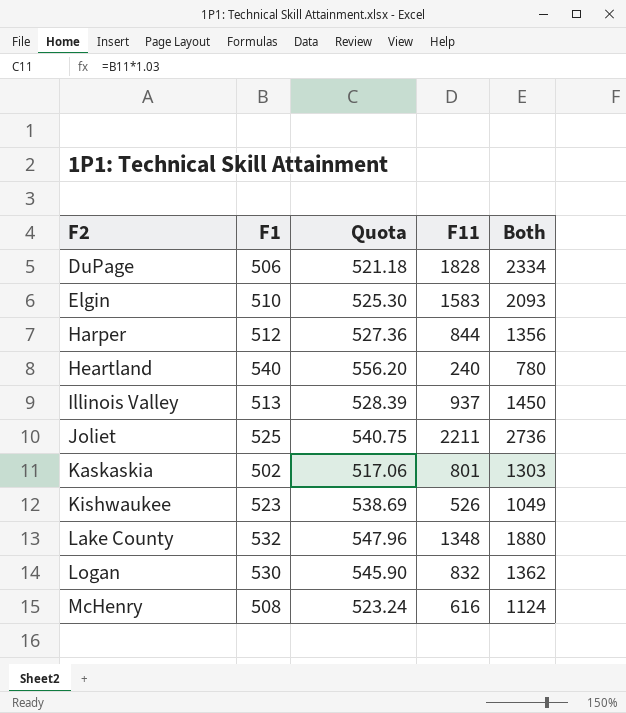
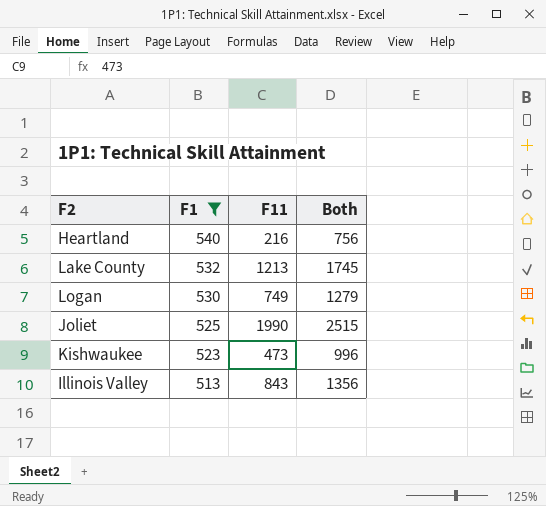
filter: none -> F1 >= 513
row order: F2 ascending -> F1 descending
column Quota | formula: [F1] * 1.03 -> none
Heartland | F11: 240 -> 216
Heartland | Both: 780 -> 756
Lake County | F11: 1348 -> 1213
Lake County | Both: 1880 -> 1745
Logan | F11: 832 -> 749
Logan | Both: 1362 -> 1279
Joliet | F11: 2211 -> 1990
Joliet | Both: 2736 -> 2515
Kishwaukee | F11: 526 -> 473
Kishwaukee | Both: 1049 -> 996
Illinois Valley | F11: 937 -> 843
Illinois Valley | Both: 1450 -> 1356

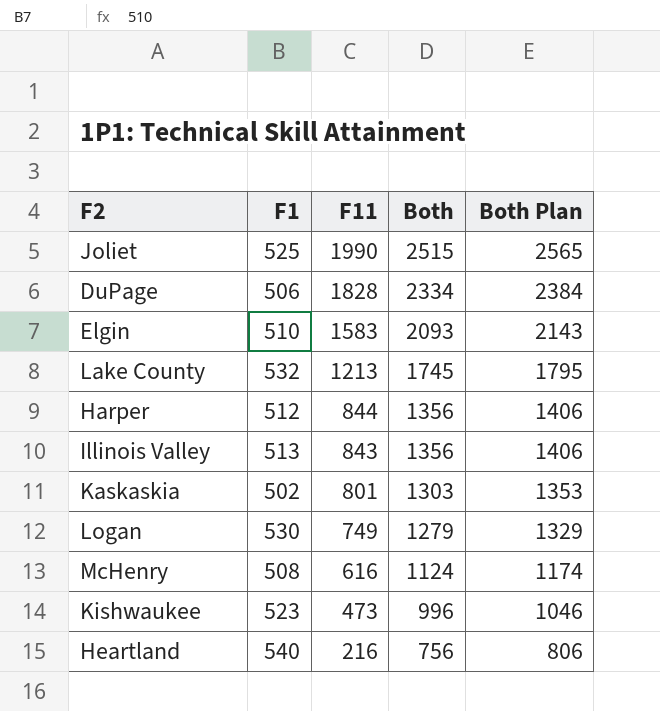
filter: F1 >= 513 -> none
row order: F1 descending -> F11 descending
column Both Plan | formula: none -> [Both] + 50

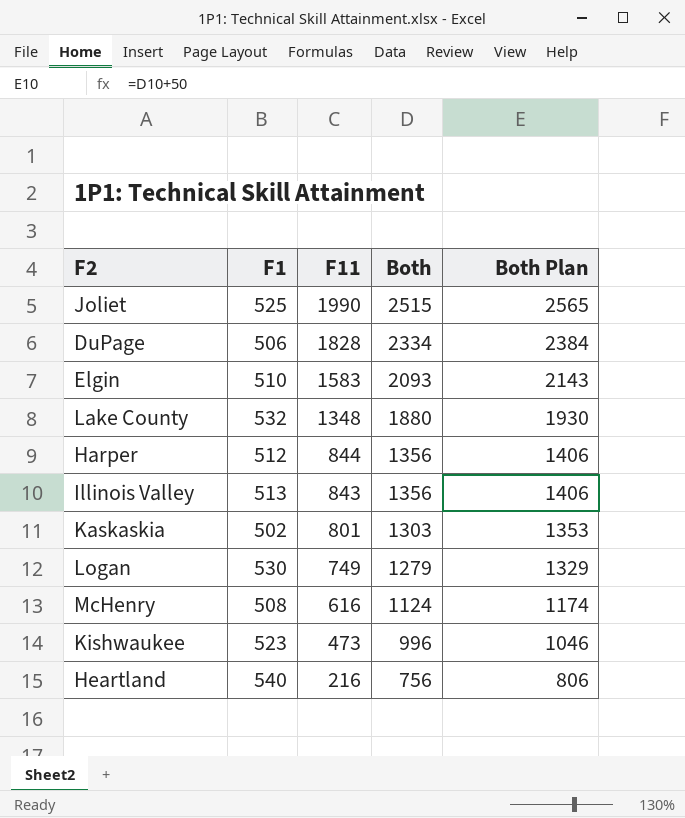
Lake County | F11: 1213 -> 1348
Lake County | Both: 1745 -> 1880
Lake County | Both Plan: 1795 -> 1930

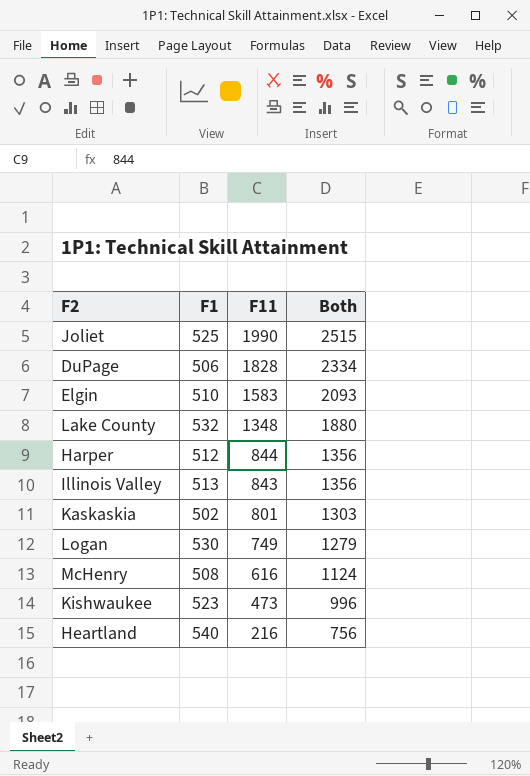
column Both Plan | formula: [Both] + 50 -> none

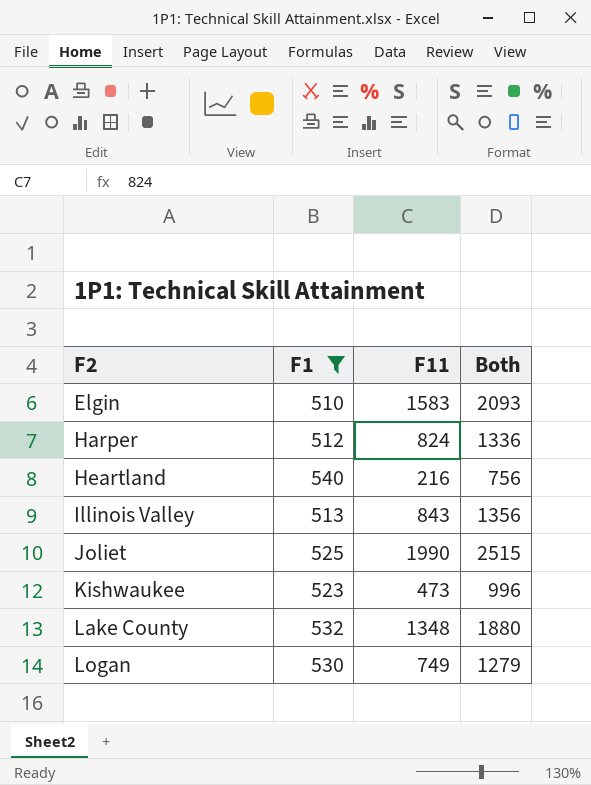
filter: none -> F1 >= 510
row order: F11 descending -> F2 ascending
Harper | F11: 844 -> 824
Harper | Both: 1356 -> 1336

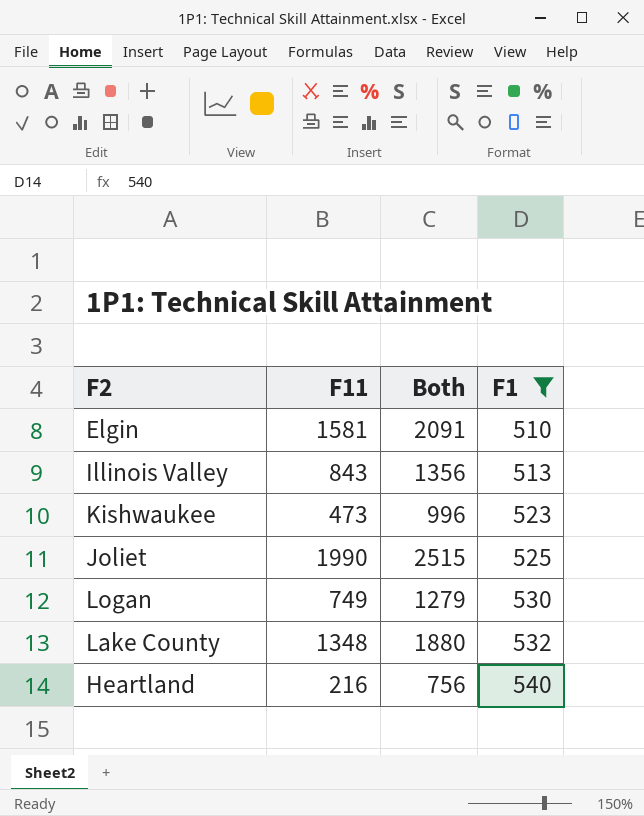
row order: F2 ascending -> F1 ascending
column F1 | position: 2 -> 4
row Harper: 512 | 824 | 1336 -> none
Elgin | F11: 1583 -> 1581
Elgin | Both: 2093 -> 2091

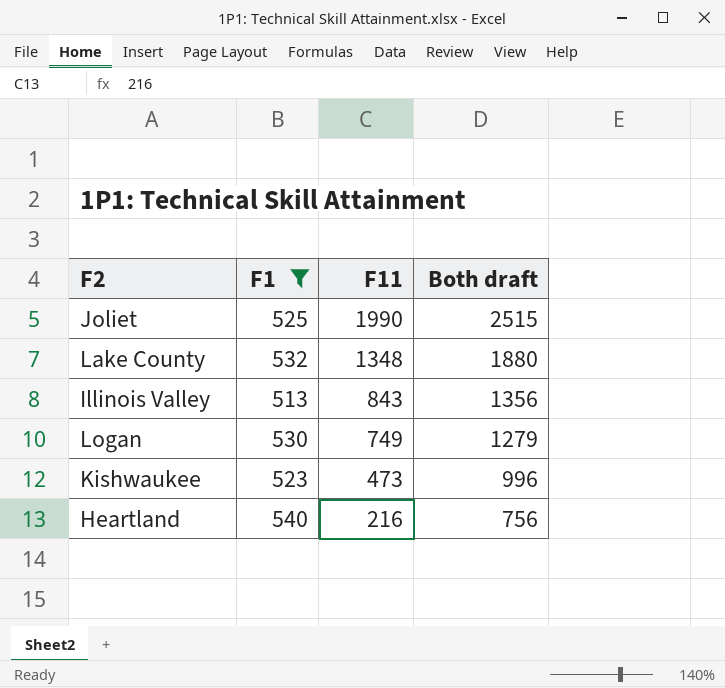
row order: F1 ascending -> F11 descending
column F1 | position: 4 -> 2
column name: Both -> Both draft
row Elgin: 1581 | 2091 | 510 -> none

